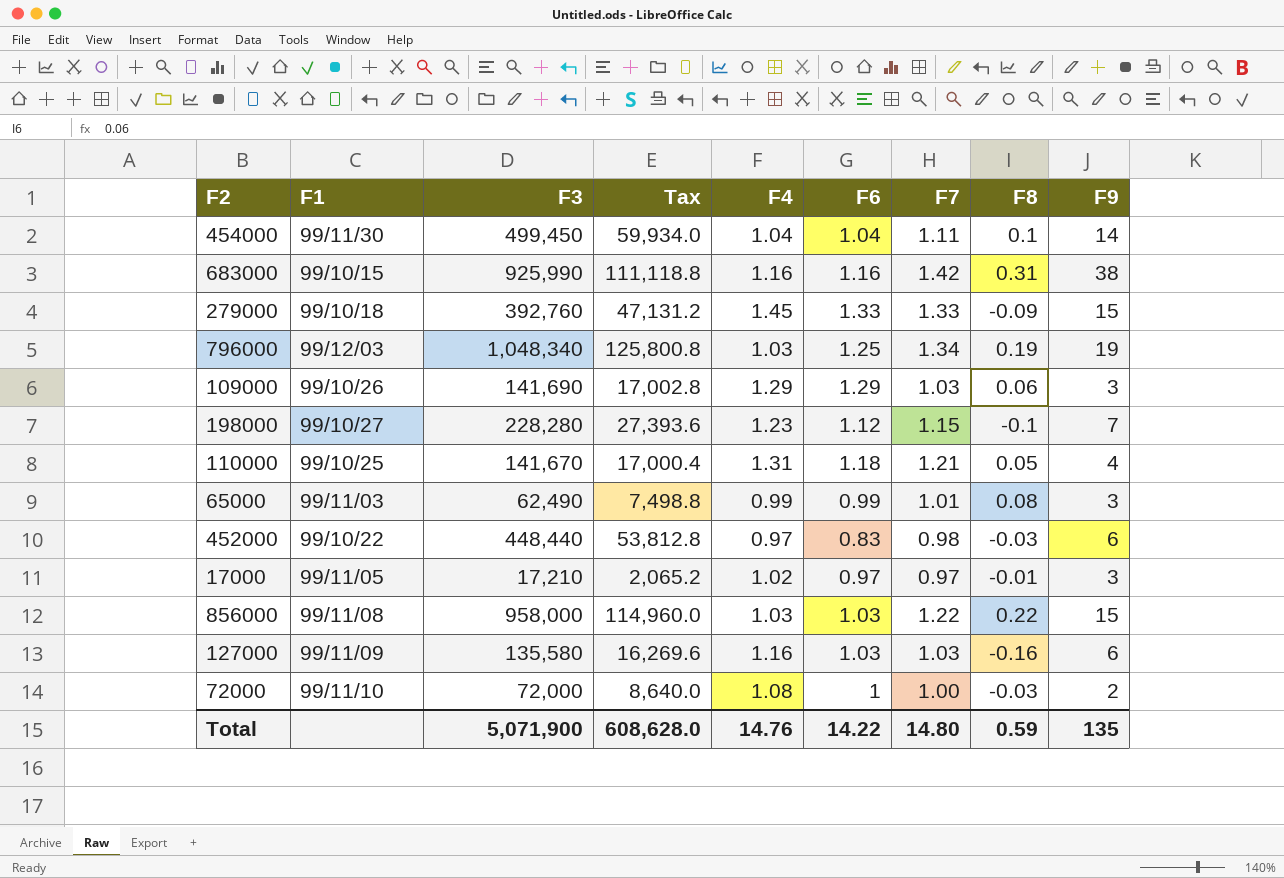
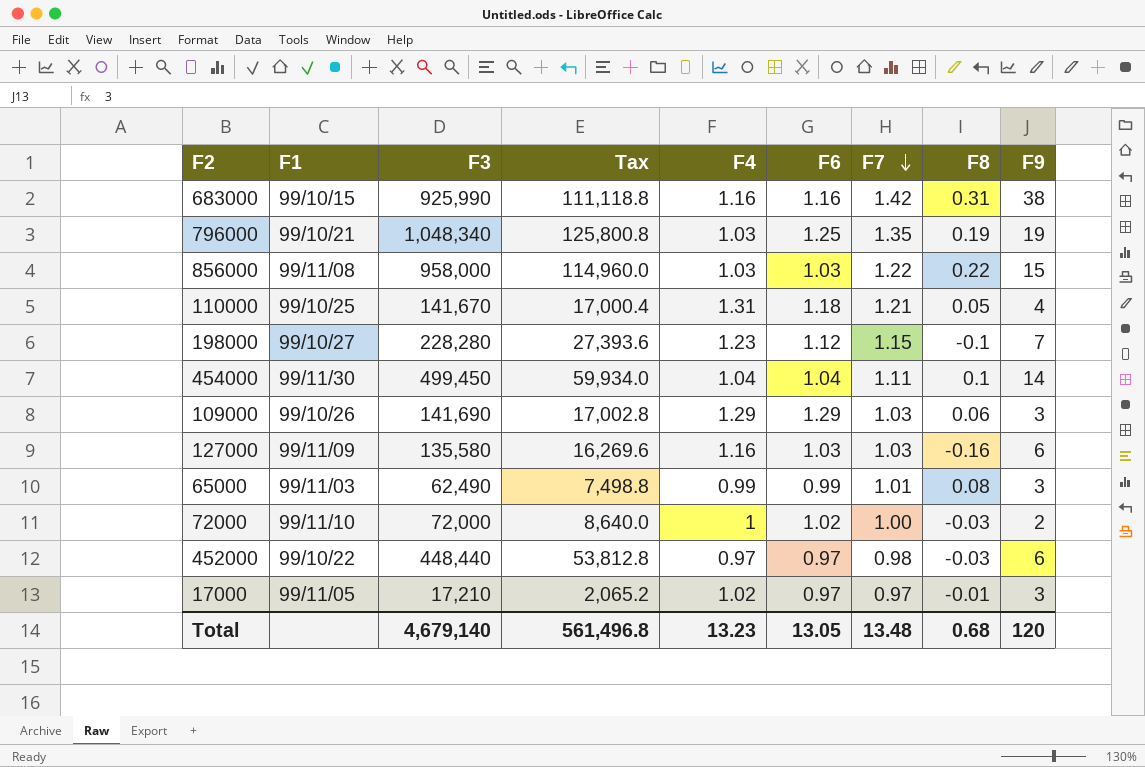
row order: none -> F7 descending
row 279000: 99/10/18 | 392,760 | 47,131.2 | 1.45 | 1.33 | 1.33 | -0.09 | 15 -> none
796000 | F1: 99/12/03 -> 99/10/21
796000 | F7: 1.34 -> 1.35
72000 | F4: 1.08 -> 1
72000 | F6: 1 -> 1.02
452000 | F6: 0.83 -> 0.97
Total | F3: 5,071,900 -> 4,679,140
Total | Tax: 608,628.0 -> 561,496.8
Total | F4: 14.76 -> 13.23
Total | F6: 14.22 -> 13.05
Total | F7: 14.80 -> 13.48
Total | F8: 0.59 -> 0.68
Total | F9: 135 -> 120

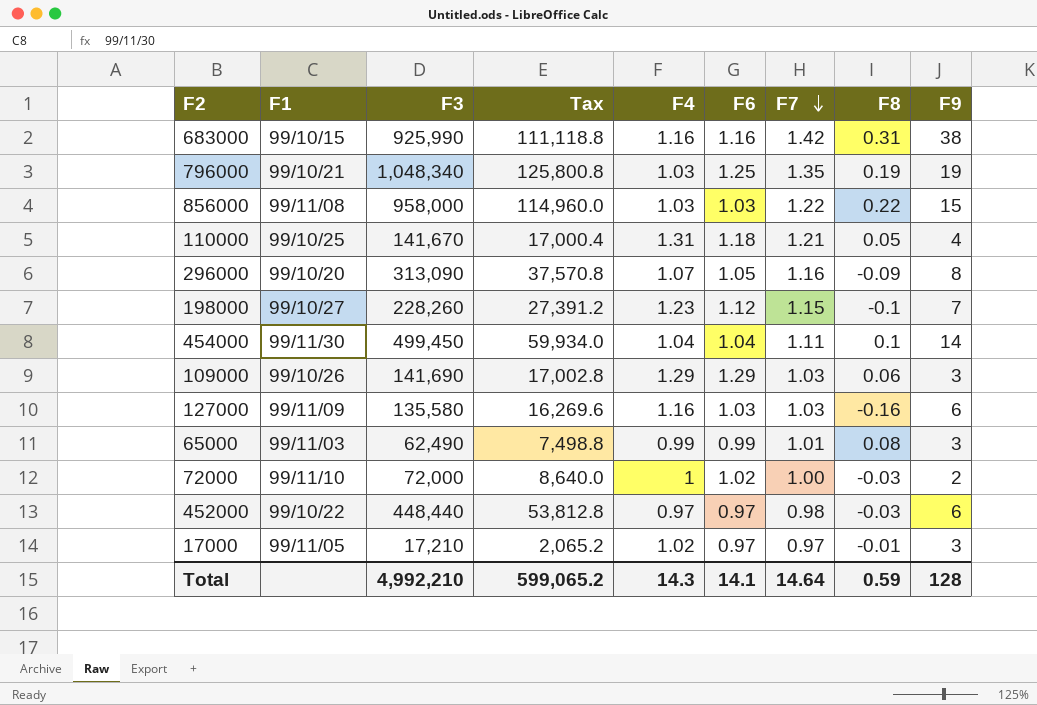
row 296000: none -> 99/10/20 | 313,090 | 37,570.8 | 1.07 | 1.05 | 1.16 | -0.09 | 8
198000 | F3: 228,280 -> 228,260
198000 | Tax: 27,393.6 -> 27,391.2
Total | F3: 4,679,140 -> 4,992,210
Total | Tax: 561,496.8 -> 599,065.2
Total | F4: 13.23 -> 14.3
Total | F6: 13.05 -> 14.1
Total | F7: 13.48 -> 14.64
Total | F8: 0.68 -> 0.59
Total | F9: 120 -> 128

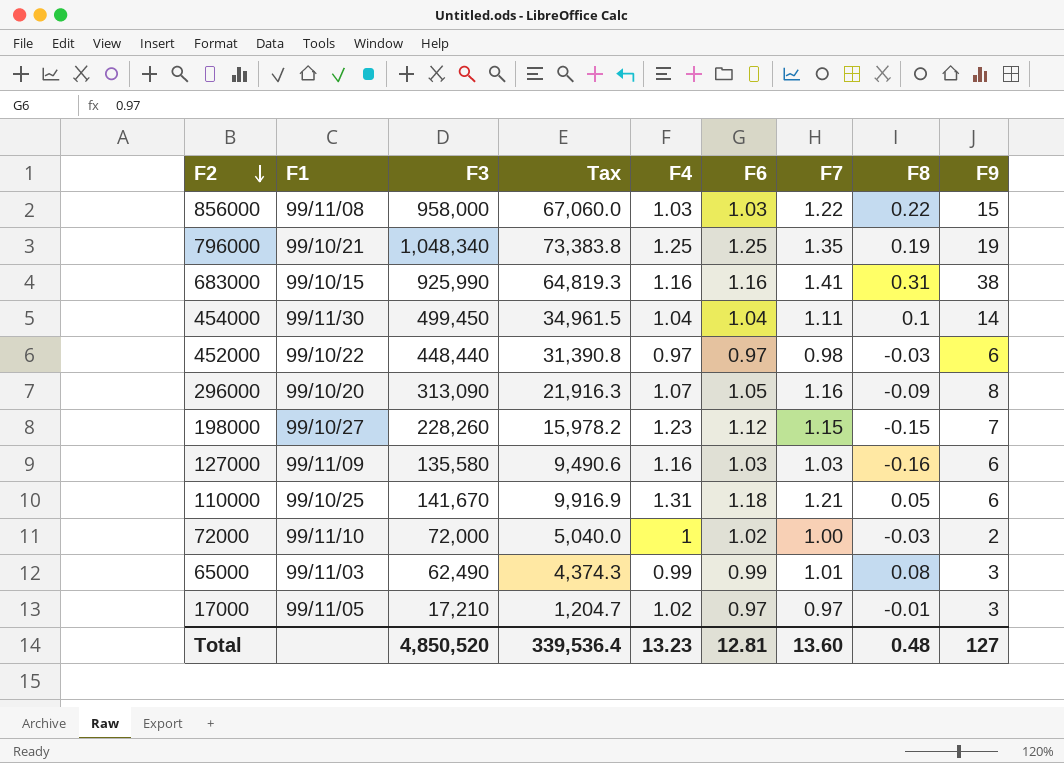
row order: F7 descending -> F2 descending
column Tax | formula: [F3] * 0.12 -> [F3] * 0.07
row 109000: 99/10/26 | 141,690 | 17,002.8 | 1.29 | 1.29 | 1.03 | 0.06 | 3 -> none
796000 | F4: 1.03 -> 1.25
683000 | F7: 1.42 -> 1.41
198000 | F8: -0.1 -> -0.15
110000 | F9: 4 -> 6
Total | F3: 4,992,210 -> 4,850,520
Total | Tax: 599,065.2 -> 339,536.4
Total | F4: 14.3 -> 13.23
Total | F6: 14.1 -> 12.81
Total | F7: 14.64 -> 13.60
Total | F8: 0.59 -> 0.48
Total | F9: 128 -> 127

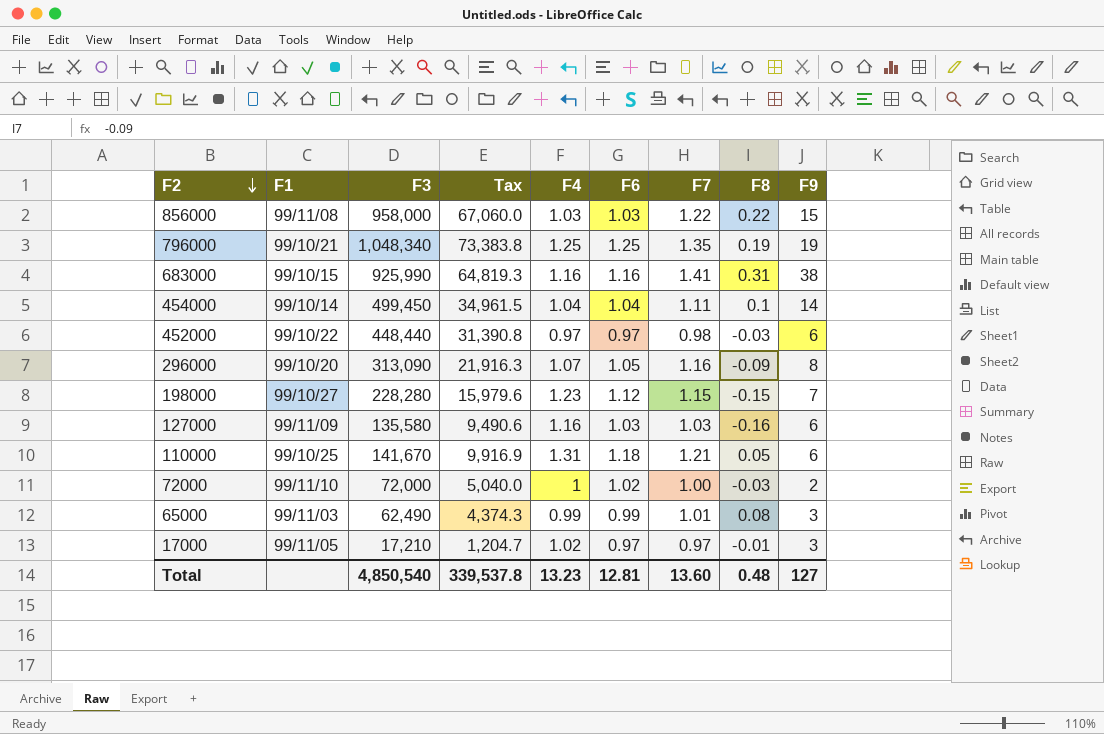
454000 | F1: 99/11/30 -> 99/10/14
198000 | F3: 228,260 -> 228,280
198000 | Tax: 15,978.2 -> 15,979.6
Total | F3: 4,850,520 -> 4,850,540
Total | Tax: 339,536.4 -> 339,537.8

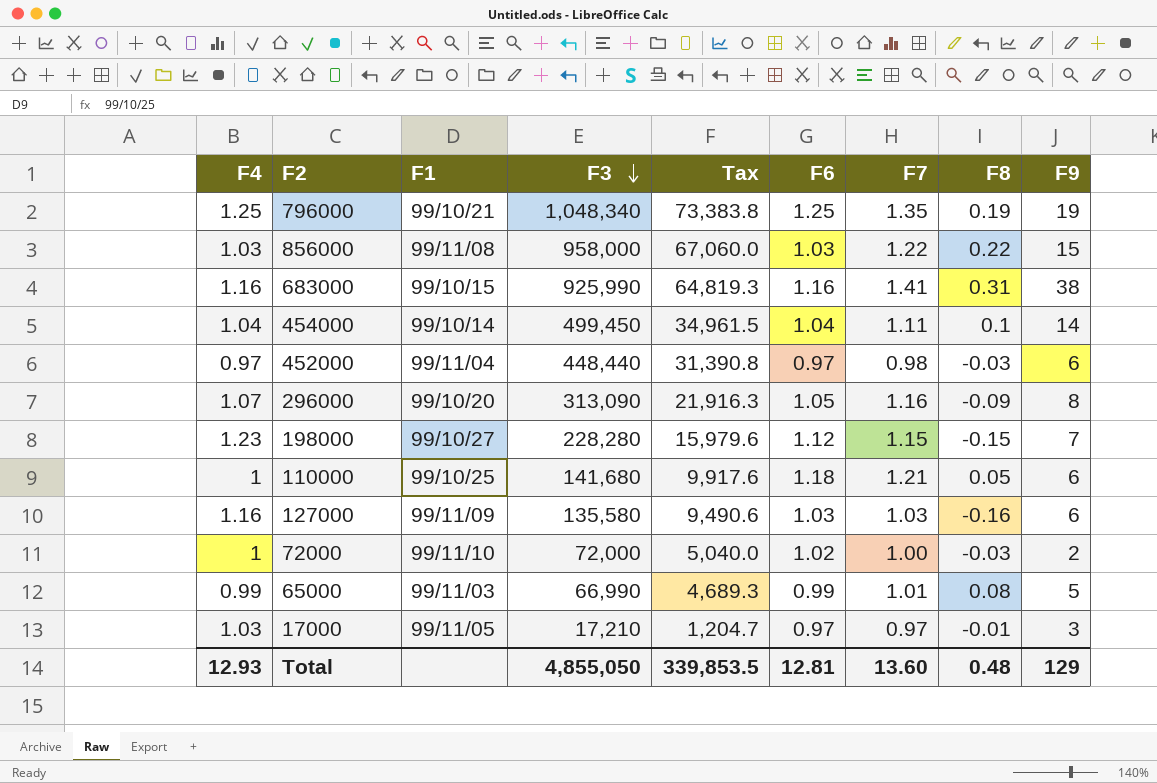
row order: F2 descending -> F3 descending
column F4 | position: 5 -> 1
452000 | F1: 99/10/22 -> 99/11/04
110000 | F4: 1.31 -> 1
110000 | F3: 141,670 -> 141,680
110000 | Tax: 9,916.9 -> 9,917.6
65000 | F3: 62,490 -> 66,990
65000 | Tax: 4,374.3 -> 4,689.3
65000 | F9: 3 -> 5
17000 | F4: 1.02 -> 1.03
Total | F4: 13.23 -> 12.93
Total | F3: 4,850,540 -> 4,855,050
Total | Tax: 339,537.8 -> 339,853.5
Total | F9: 127 -> 129

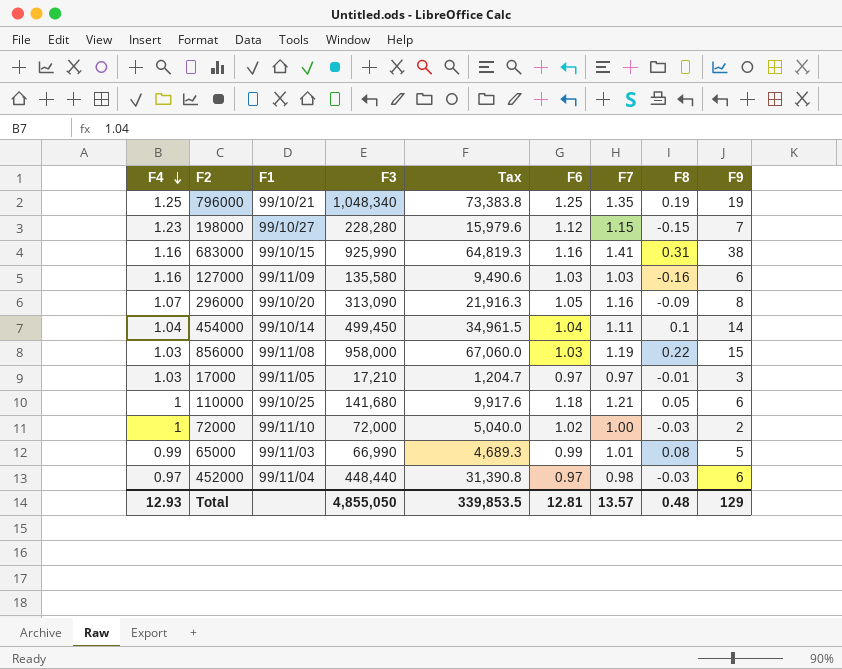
row order: F3 descending -> F4 descending
856000 | F7: 1.22 -> 1.19
Total | F7: 13.60 -> 13.57

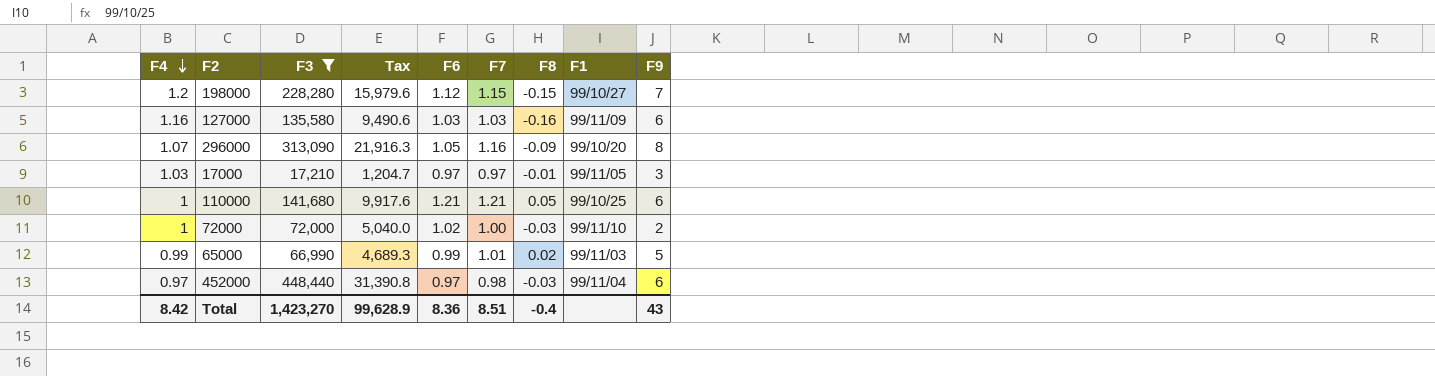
filter: none -> F3 <= 448,440
column F1 | position: 3 -> 8
198000 | F4: 1.23 -> 1.2
110000 | F6: 1.18 -> 1.21
65000 | F8: 0.08 -> 0.02
Total | F4: 12.93 -> 8.42
Total | F3: 4,855,050 -> 1,423,270
Total | Tax: 339,853.5 -> 99,628.9
Total | F6: 12.81 -> 8.36
Total | F7: 13.57 -> 8.51
Total | F8: 0.48 -> -0.4
Total | F9: 129 -> 43

